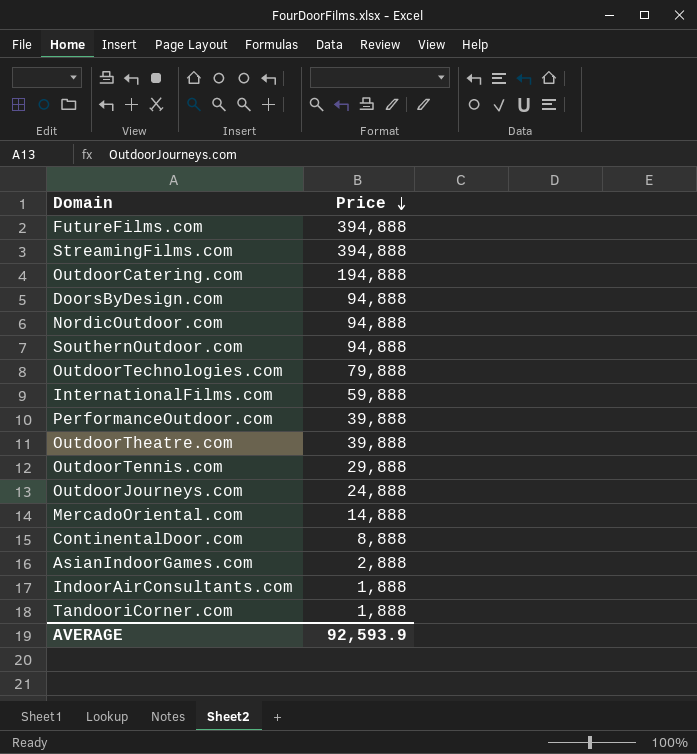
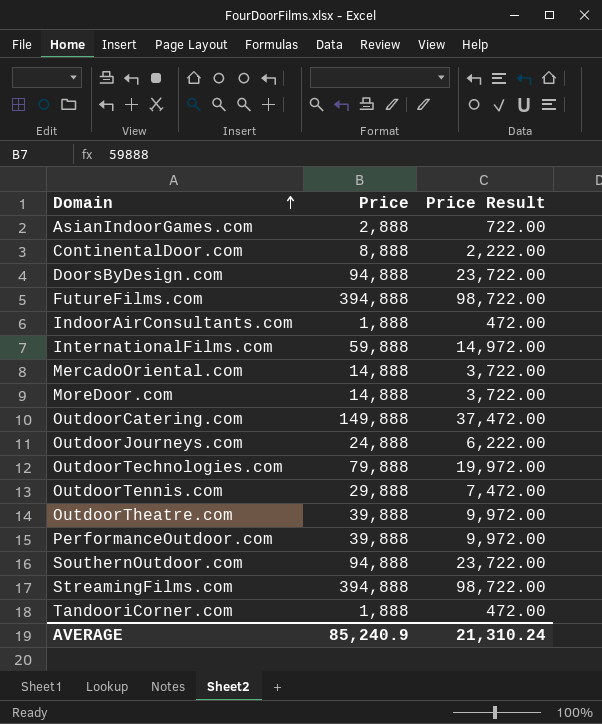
row order: Price descending -> Domain ascending
column Price Result | formula: none -> [Price] * 0.25
row NordicOutdoor.com: 94,888 -> none
row MoreDoor.com: none -> 14,888 | 3,722.00
OutdoorCatering.com | Price: 194,888 -> 149,888
AVERAGE | Price: 92,593.9 -> 85,240.9

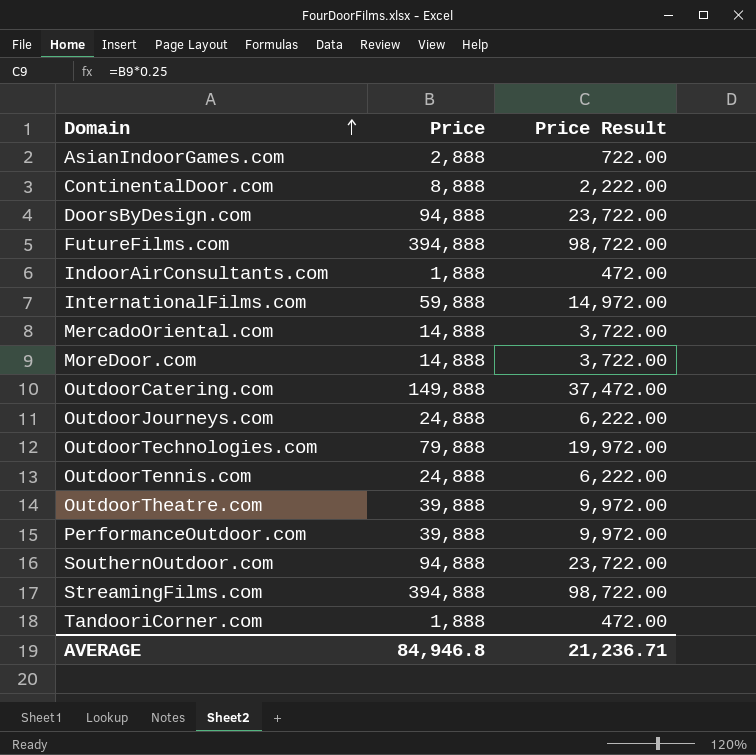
OutdoorTennis.com | Price: 29,888 -> 24,888
OutdoorTennis.com | Price Result: 7,472.00 -> 6,222.00
AVERAGE | Price: 85,240.9 -> 84,946.8
AVERAGE | Price Result: 21,310.24 -> 21,236.71

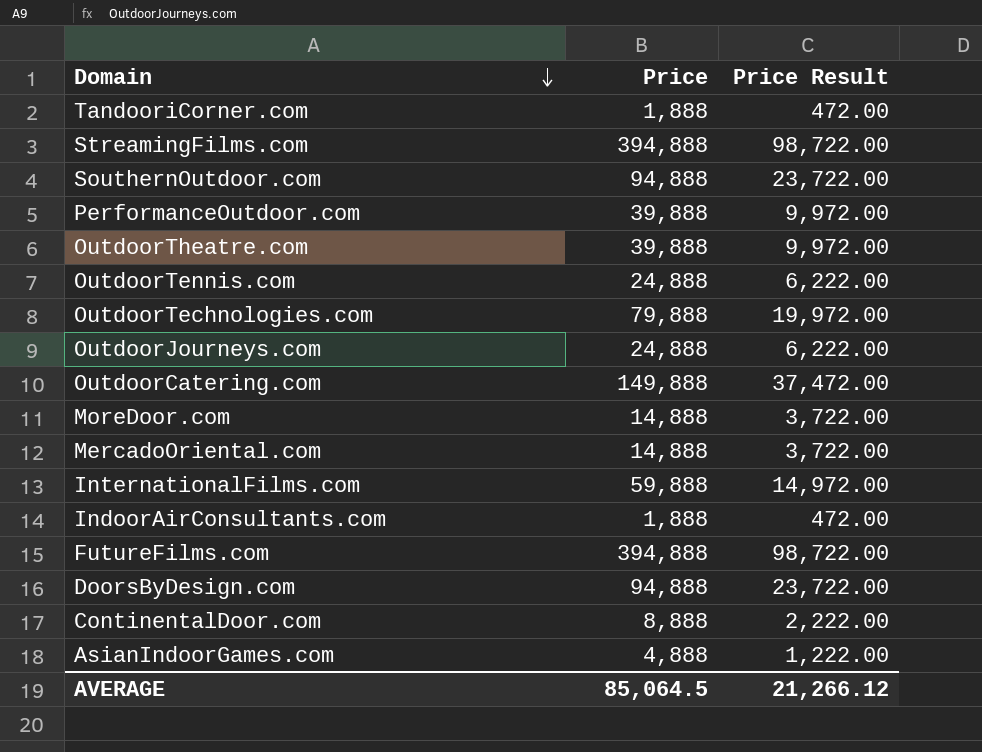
row order: Domain ascending -> Domain descending
AsianIndoorGames.com | Price: 2,888 -> 4,888
AsianIndoorGames.com | Price Result: 722.00 -> 1,222.00
AVERAGE | Price: 84,946.8 -> 85,064.5
AVERAGE | Price Result: 21,236.71 -> 21,266.12

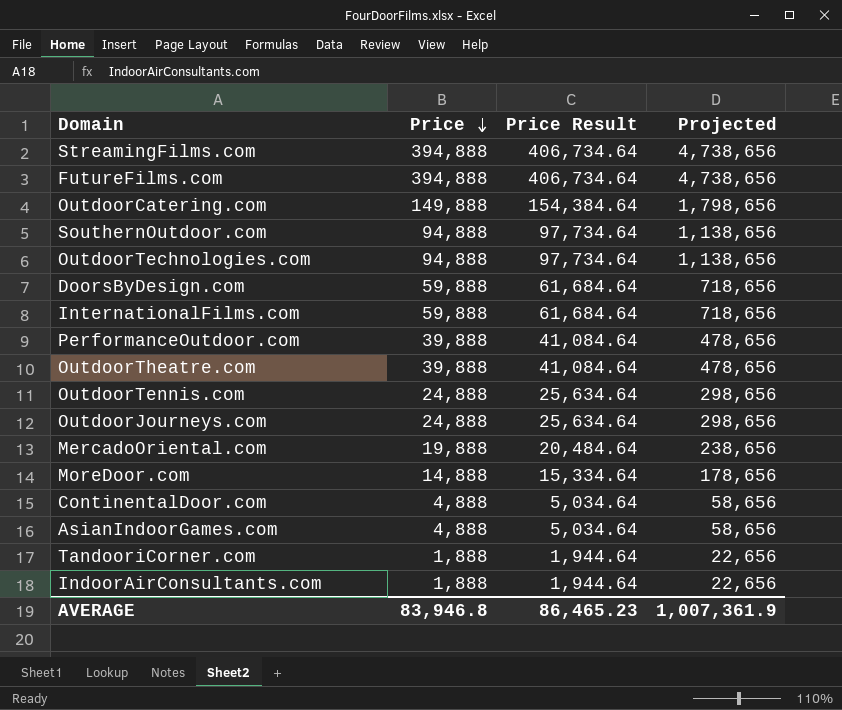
row order: Domain descending -> Price descending
column Price Result | formula: [Price] * 0.25 -> [Price] * 1.03
column Projected | formula: none -> [Price] * 12
OutdoorTechnologies.com | Price: 79,888 -> 94,888
DoorsByDesign.com | Price: 94,888 -> 59,888
MercadoOriental.com | Price: 14,888 -> 19,888
ContinentalDoor.com | Price: 8,888 -> 4,888
AVERAGE | Price: 85,064.5 -> 83,946.8
AVERAGE | Price Result: 21,266.12 -> 86,465.23

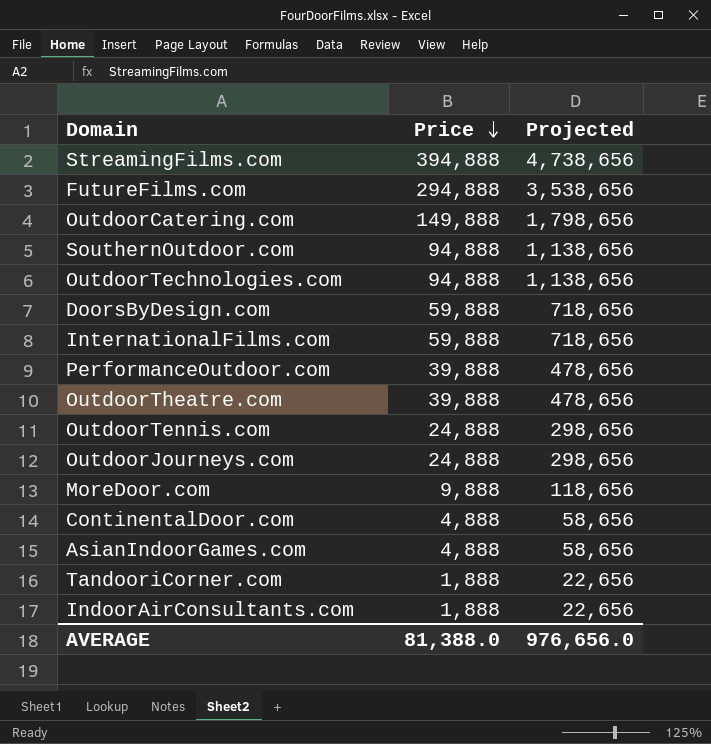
column Price Result | formula: [Price] * 1.03 -> none
row MercadoOriental.com: 19,888 | 20,484.64 | 238,656 -> none
FutureFilms.com | Price: 394,888 -> 294,888
FutureFilms.com | Projected: 4,738,656 -> 3,538,656
MoreDoor.com | Price: 14,888 -> 9,888
MoreDoor.com | Projected: 178,656 -> 118,656
AVERAGE | Price: 83,946.8 -> 81,388.0
AVERAGE | Projected: 1,007,361.9 -> 976,656.0

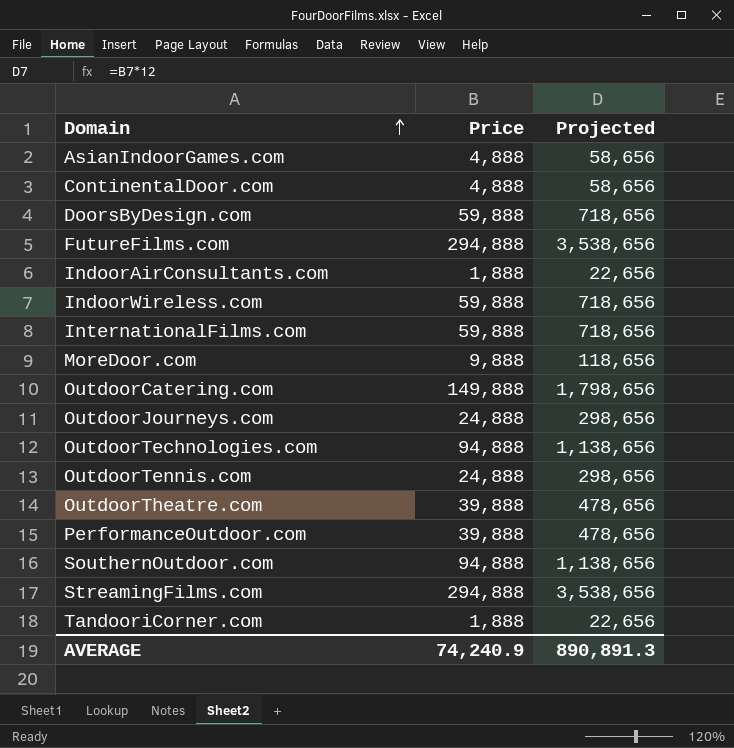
row order: Price descending -> Domain ascending
row IndoorWireless.com: none -> 59,888 | 718,656
StreamingFilms.com | Price: 394,888 -> 294,888
StreamingFilms.com | Projected: 4,738,656 -> 3,538,656
AVERAGE | Price: 81,388.0 -> 74,240.9
AVERAGE | Projected: 976,656.0 -> 890,891.3

